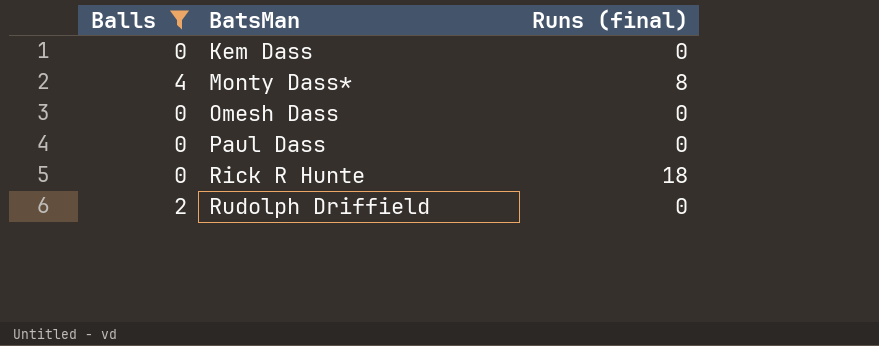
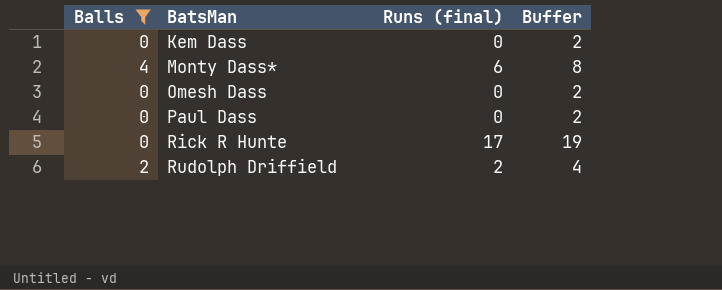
column Buffer | formula: none -> [Runs (final)] + 2
Monty Dass* | Runs (final): 8 -> 6
Rick R Hunte | Runs (final): 18 -> 17
Rudolph Driffield | Runs (final): 0 -> 2

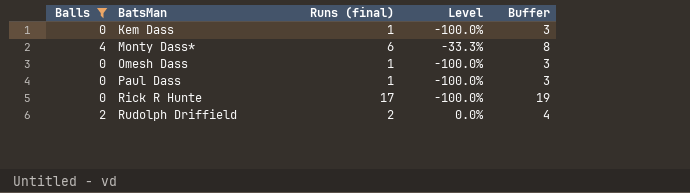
column Level | formula: none -> ([Balls] - [Runs (final)]) / [Runs (final)]
Kem Dass | Runs (final): 0 -> 1
Kem Dass | Buffer: 2 -> 3
Omesh Dass | Runs (final): 0 -> 1
Omesh Dass | Buffer: 2 -> 3
Paul Dass | Runs (final): 0 -> 1
Paul Dass | Buffer: 2 -> 3

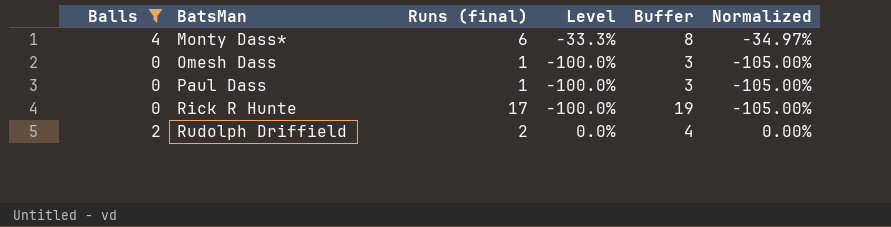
column Normalized | formula: none -> [Level] * 1.05
row Kem Dass: 0 | 1 | -100.0% | 3 -> none

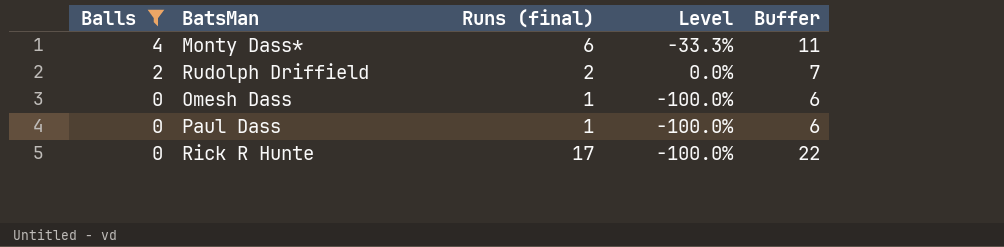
row order: BatsMan ascending -> Balls descending
column Normalized | formula: [Level] * 1.05 -> none
column Buffer | formula: [Runs (final)] + 2 -> [Runs (final)] + 5

